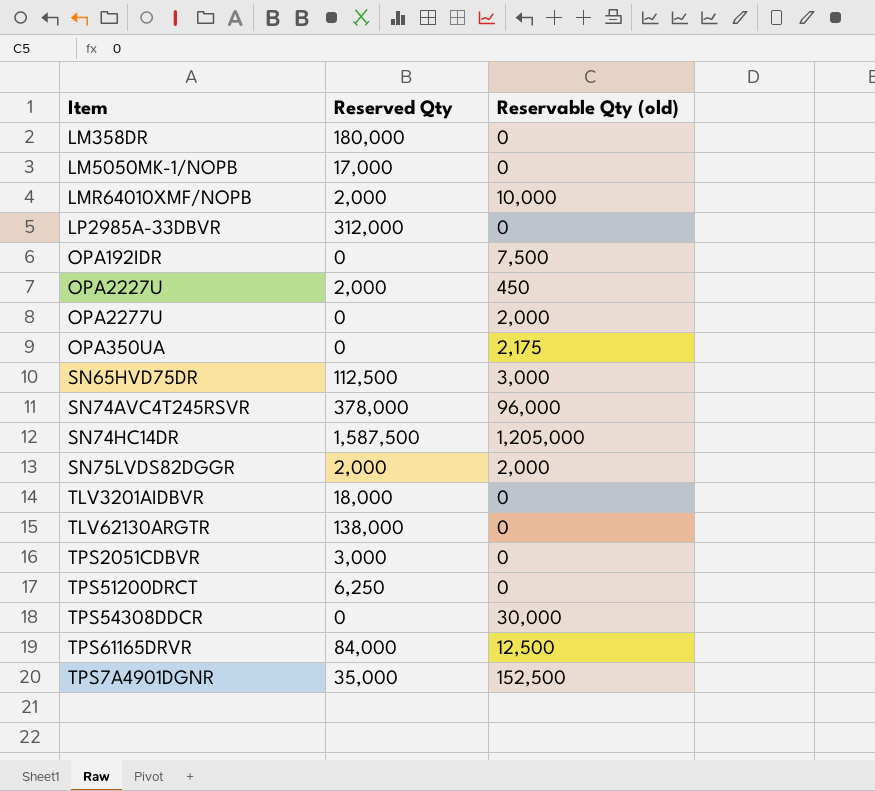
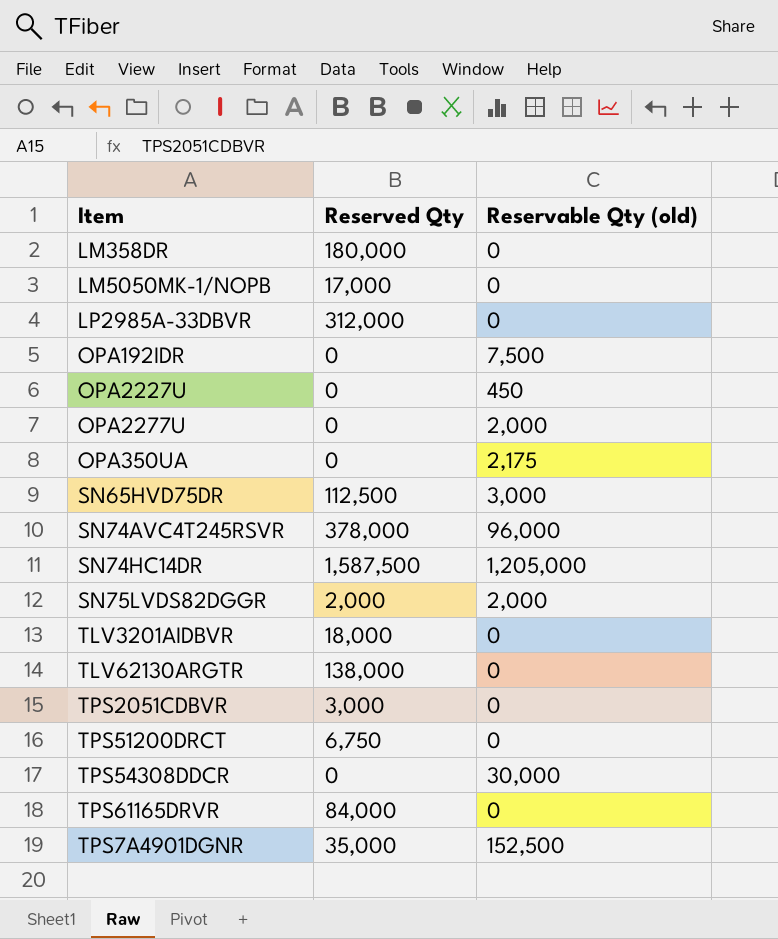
row LMR64010XMF/NOPB: 2,000 | 10,000 -> none
OPA2227U | Reserved Qty: 2,000 -> 0
TPS51200DRCT | Reserved Qty: 6,250 -> 6,750
TPS61165DRVR | Reservable Qty (old): 12,500 -> 0

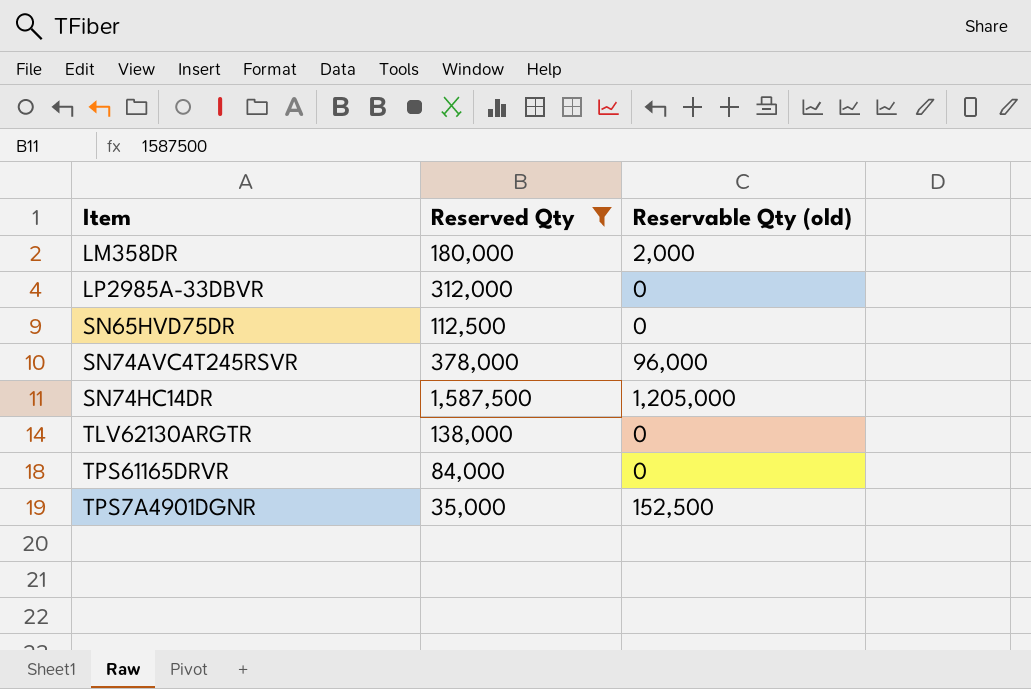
filter: none -> Reserved Qty >= 35,000
LM358DR | Reservable Qty (old): 0 -> 2,000
SN65HVD75DR | Reservable Qty (old): 3,000 -> 0

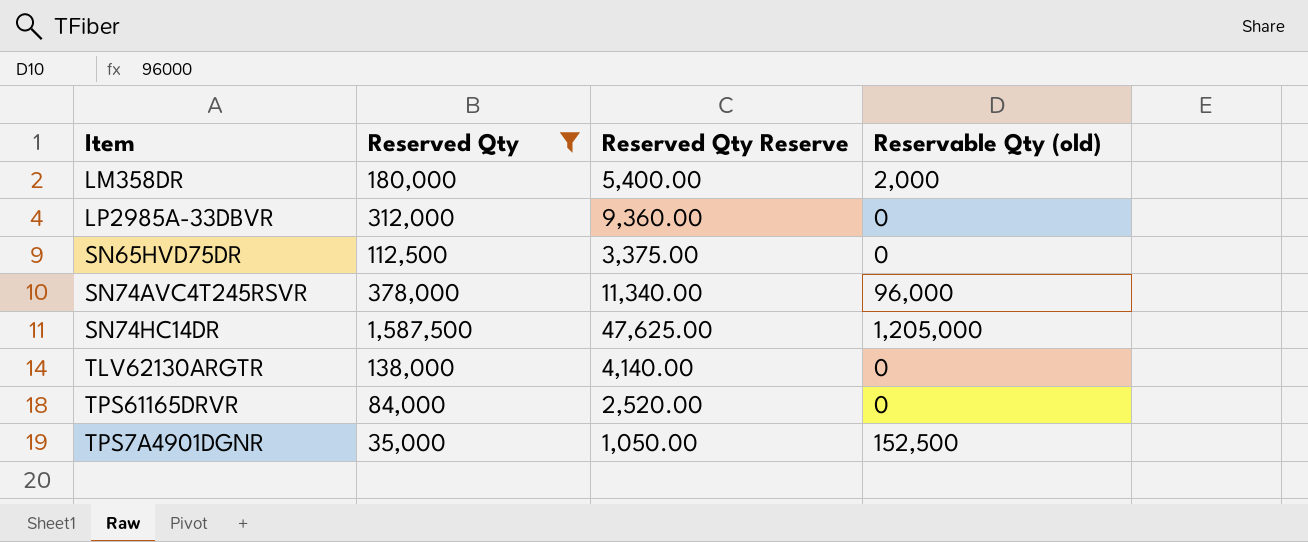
column Reserved Qty Reserve | formula: none -> [Reserved Qty] * 0.03

